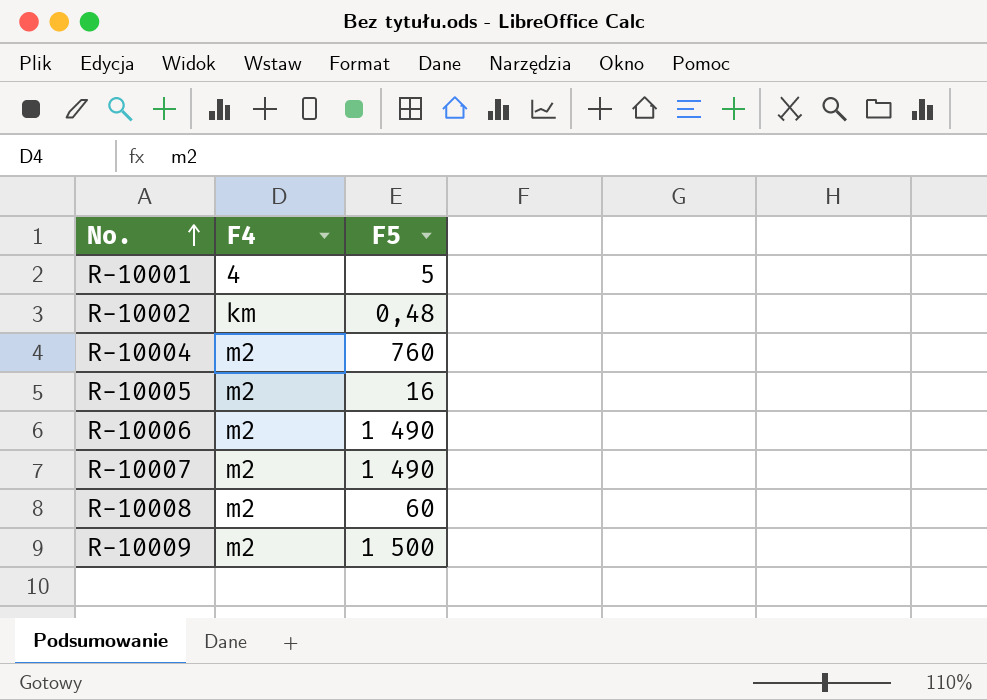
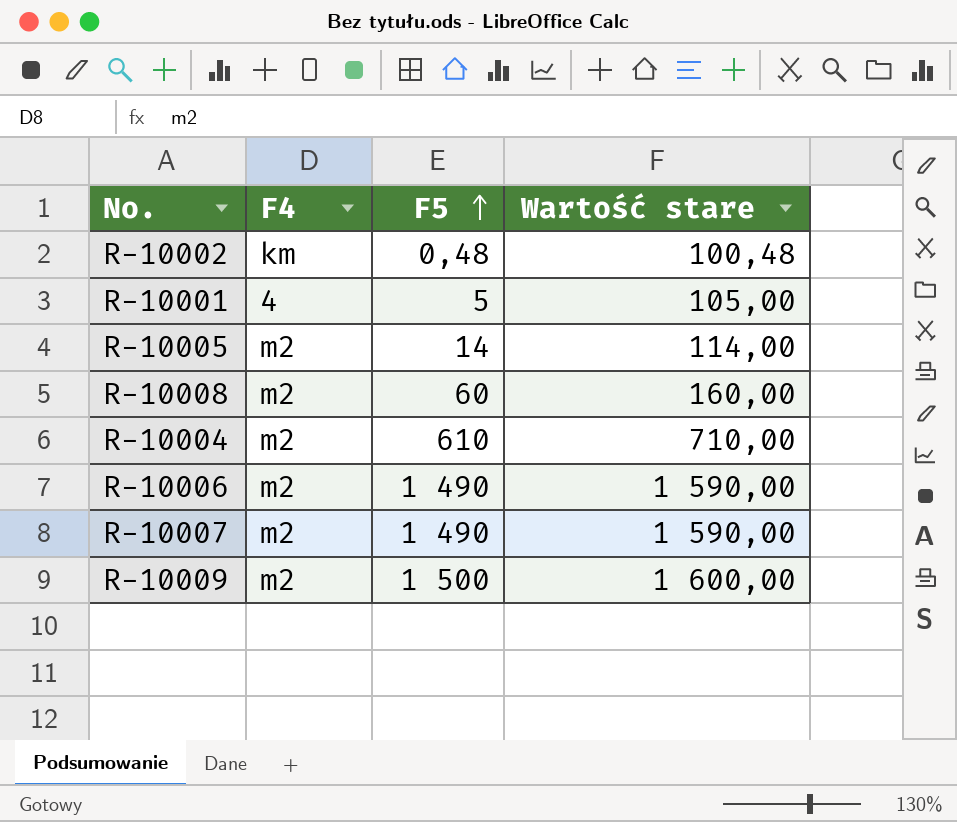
row order: No. ascending -> F5 ascending
column Wartość stare | formula: none -> [F5] + 100
R-10005 | F5: 16 -> 14
R-10004 | F5: 760 -> 610

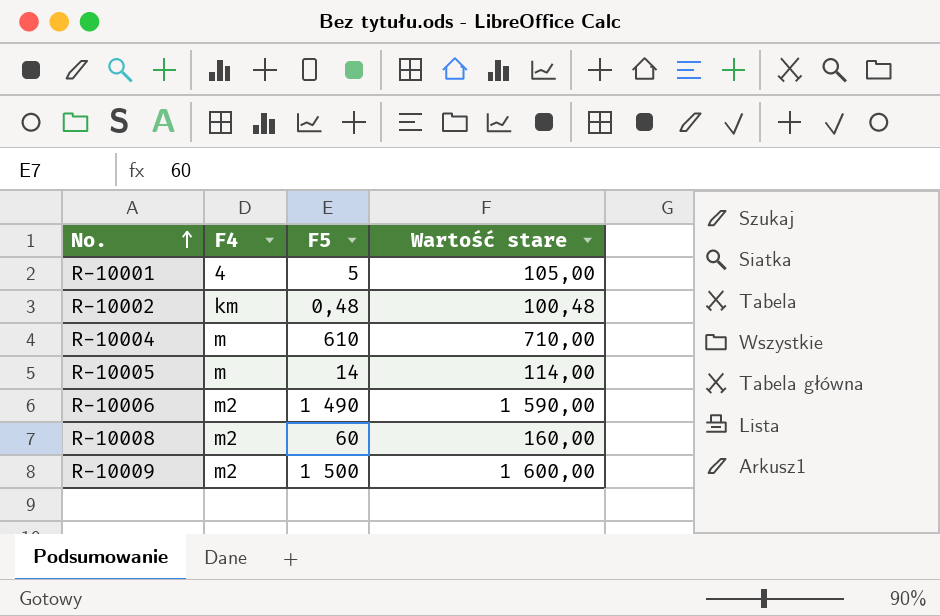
row order: F5 ascending -> No. ascending
row R-10007: m2 | 1 490 | 1 590,00 -> none
R-10004 | F4: m2 -> m
R-10005 | F4: m2 -> m

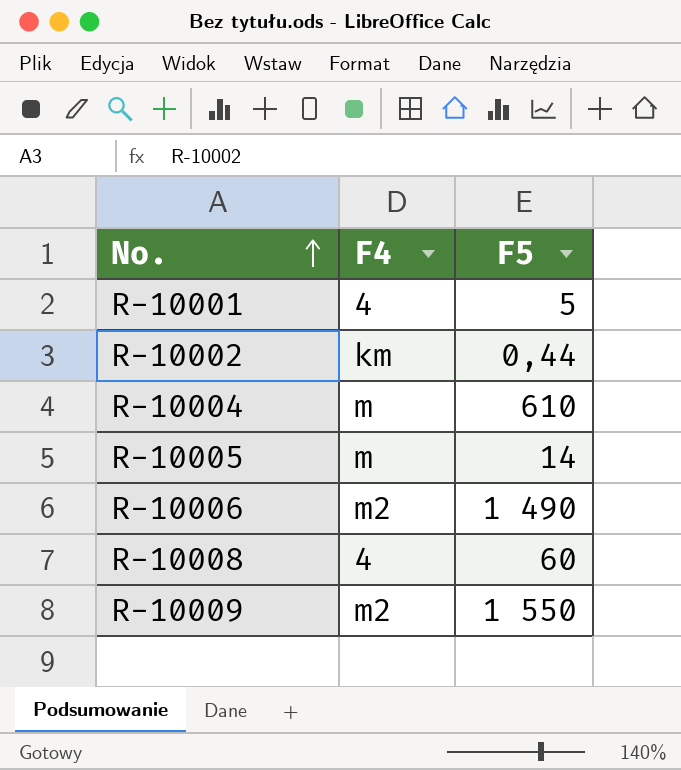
column Wartość stare | formula: [F5] + 100 -> none
R-10002 | F5: 0,48 -> 0,44
R-10008 | F4: m2 -> 4
R-10009 | F5: 1 500 -> 1 550

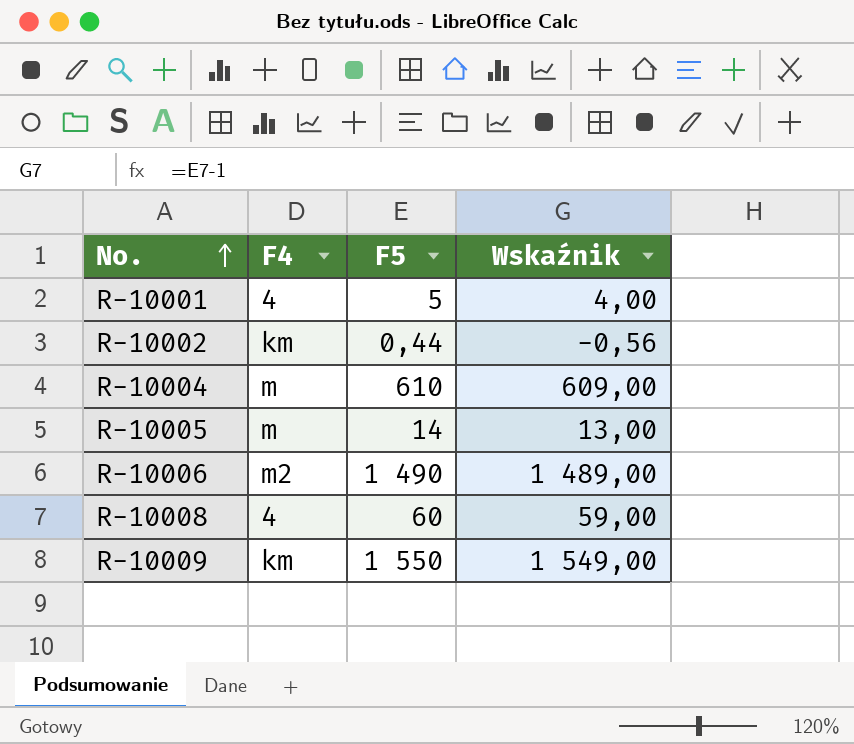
column Wskaźnik | formula: none -> [F5] - 1
R-10009 | F4: m2 -> km

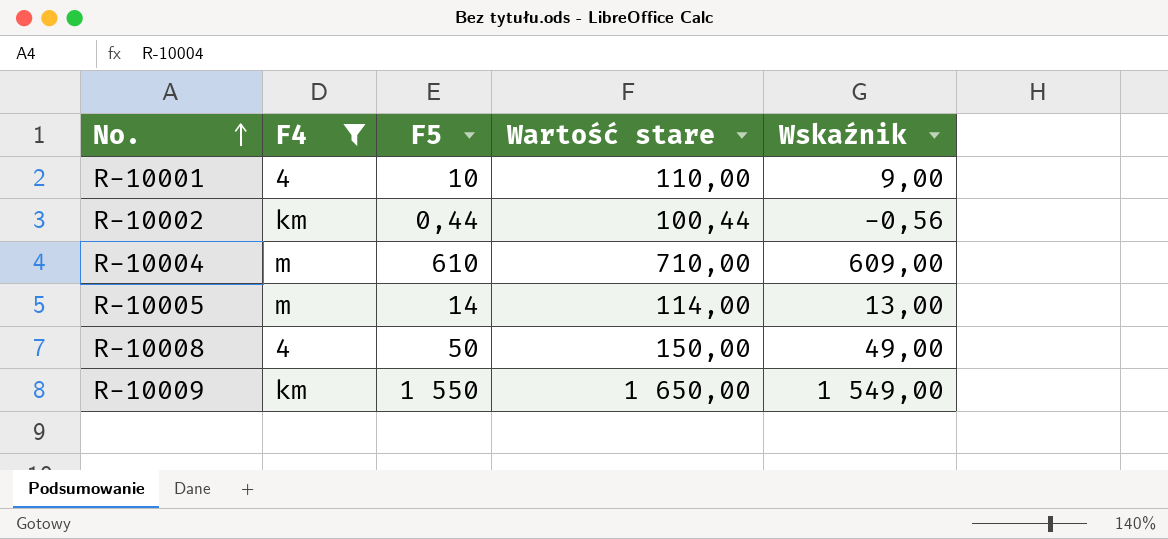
filter: none -> F4 != m2
column Wartość stare | formula: none -> [F5] + 100
R-10001 | F5: 5 -> 10
R-10001 | Wskaźnik: 4,00 -> 9,00
R-10008 | F5: 60 -> 50
R-10008 | Wskaźnik: 59,00 -> 49,00

